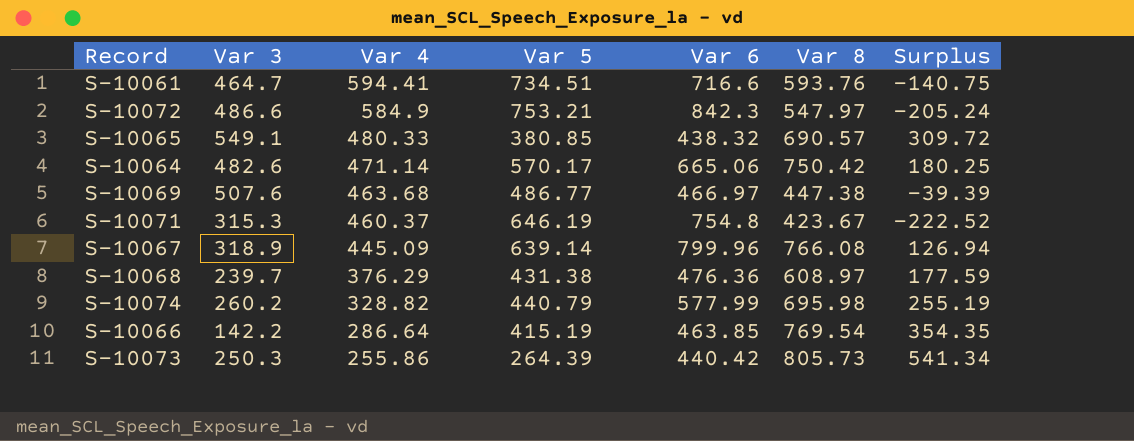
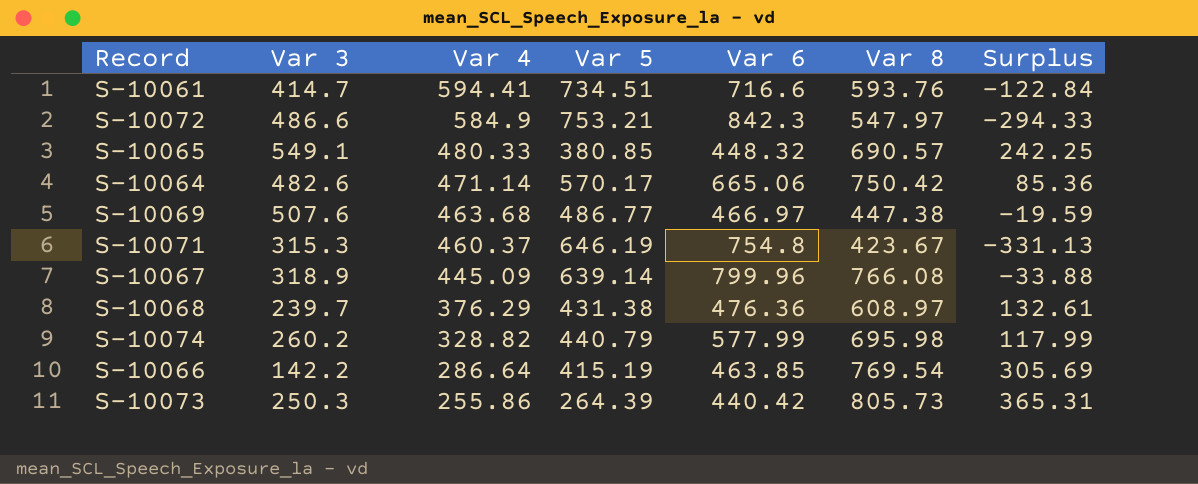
column Surplus | formula: [Var 8] - [Var 5] -> [Var 8] - [Var 6]
S-10061 | Var 3: 464.7 -> 414.7
S-10065 | Var 6: 438.32 -> 448.32

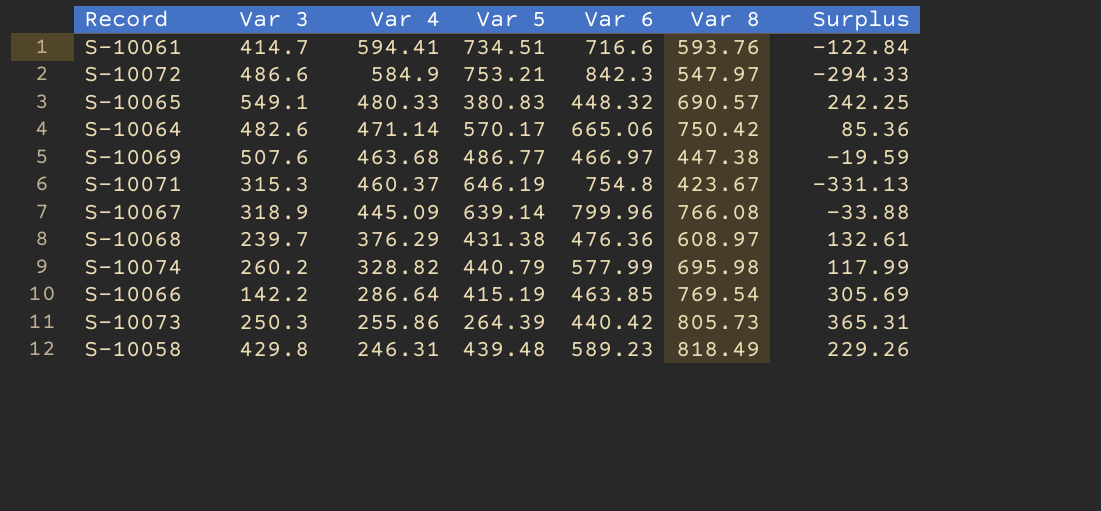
S-10065 | Var 5: 380.85 -> 380.83
row S-10058: none -> 429.8 | 246.31 | 439.48 | 589.23 | 818.49 | 229.26

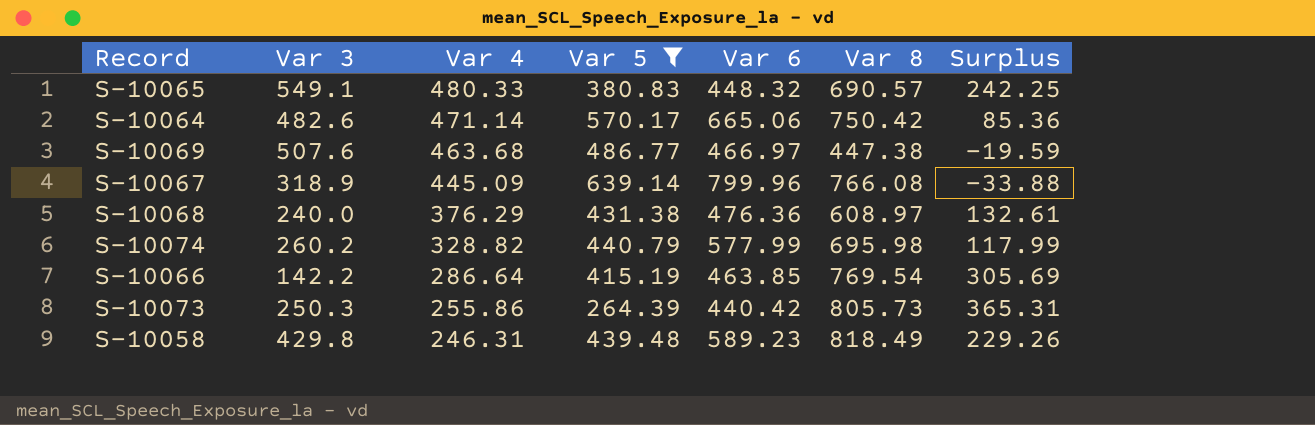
filter: none -> Var 5 <= 639.14
S-10068 | Var 3: 239.7 -> 240.0

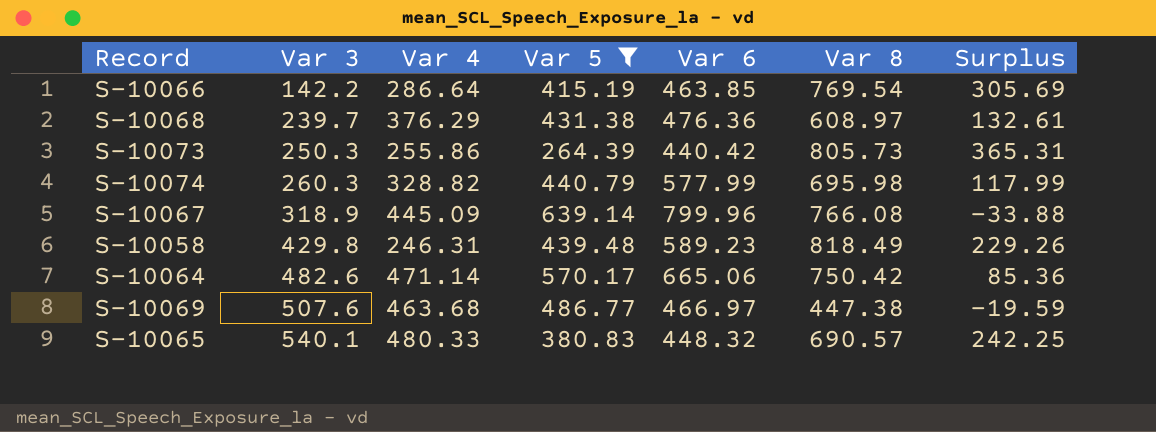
row order: Var 4 descending -> Var 3 ascending
S-10068 | Var 3: 240.0 -> 239.7
S-10074 | Var 3: 260.2 -> 260.3
S-10065 | Var 3: 549.1 -> 540.1

